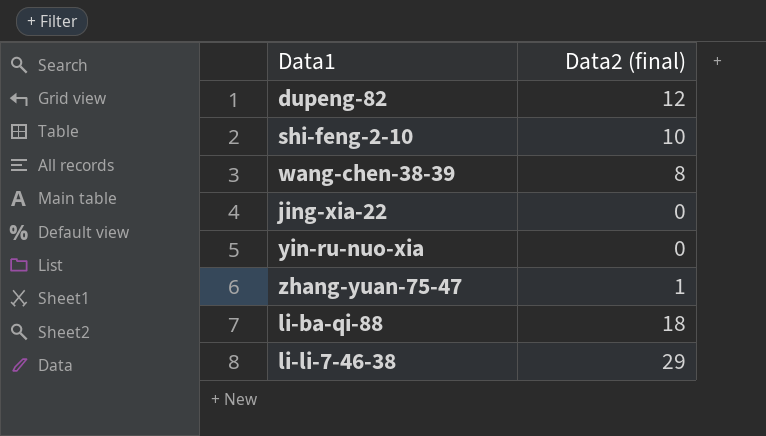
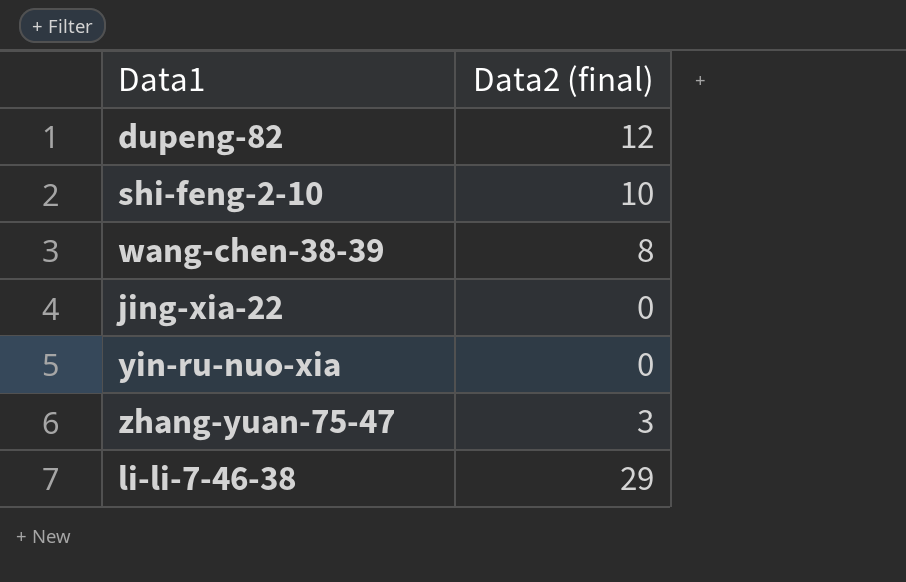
row li-ba-qi-88: 18 -> none
zhang-yuan-75-47 | Data2 (final): 1 -> 3

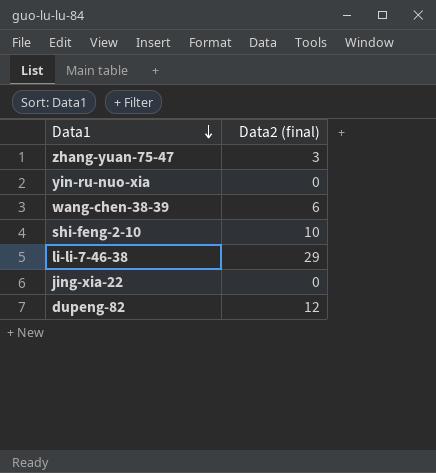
row order: none -> Data1 descending
wang-chen-38-39 | Data2 (final): 8 -> 6

